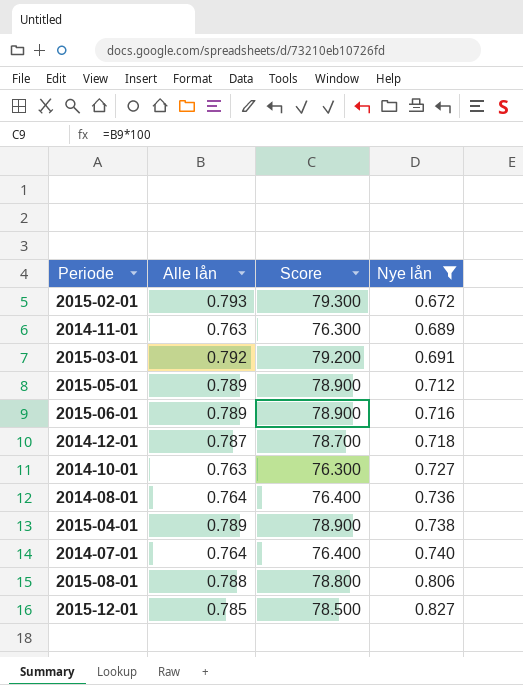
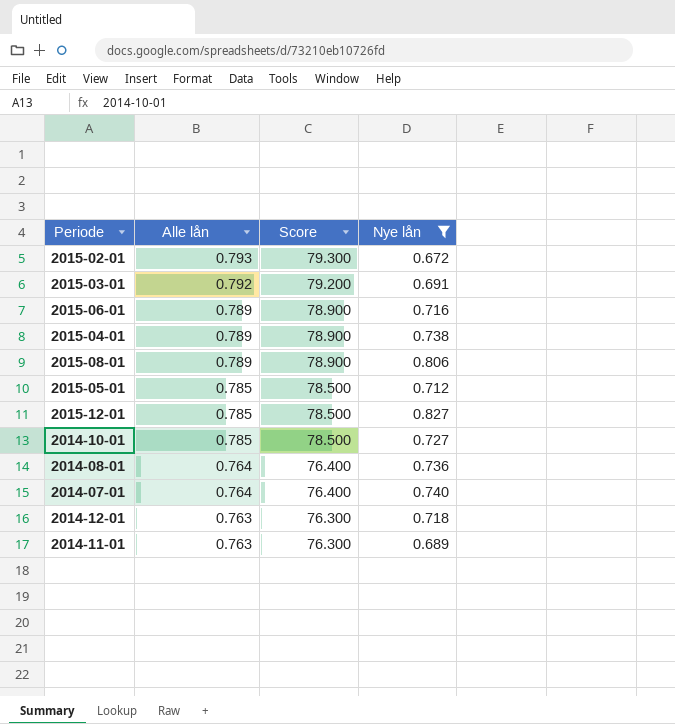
row order: Nye lån ascending -> Alle lån descending
2015-08-01 | Alle lån: 0.788 -> 0.789
2015-08-01 | Score: 78.800 -> 78.900
2015-05-01 | Alle lån: 0.789 -> 0.785
2015-05-01 | Score: 78.900 -> 78.500
2014-10-01 | Alle lån: 0.763 -> 0.785
2014-10-01 | Score: 76.300 -> 78.500
2014-12-01 | Alle lån: 0.787 -> 0.763
2014-12-01 | Score: 78.700 -> 76.300

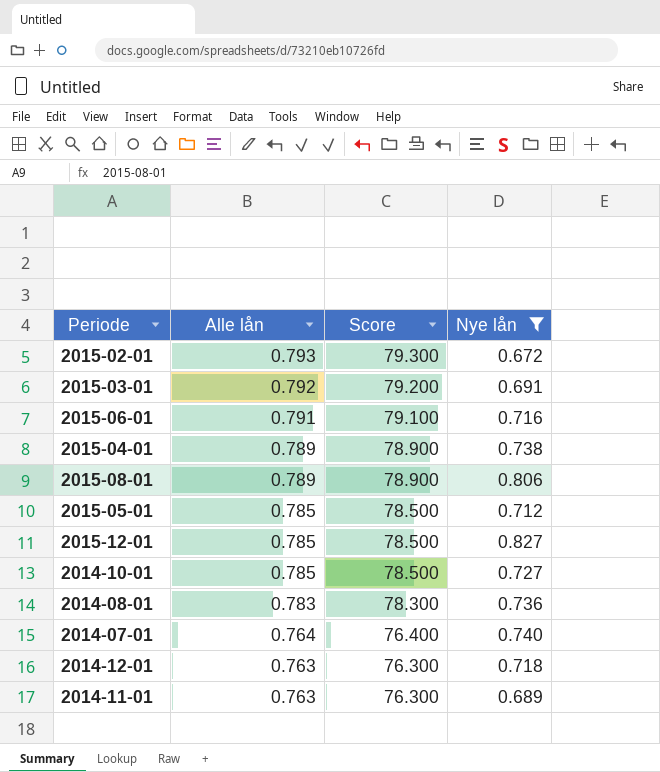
2015-06-01 | Alle lån: 0.789 -> 0.791
2015-06-01 | Score: 78.900 -> 79.100
2014-08-01 | Alle lån: 0.764 -> 0.783
2014-08-01 | Score: 76.400 -> 78.300

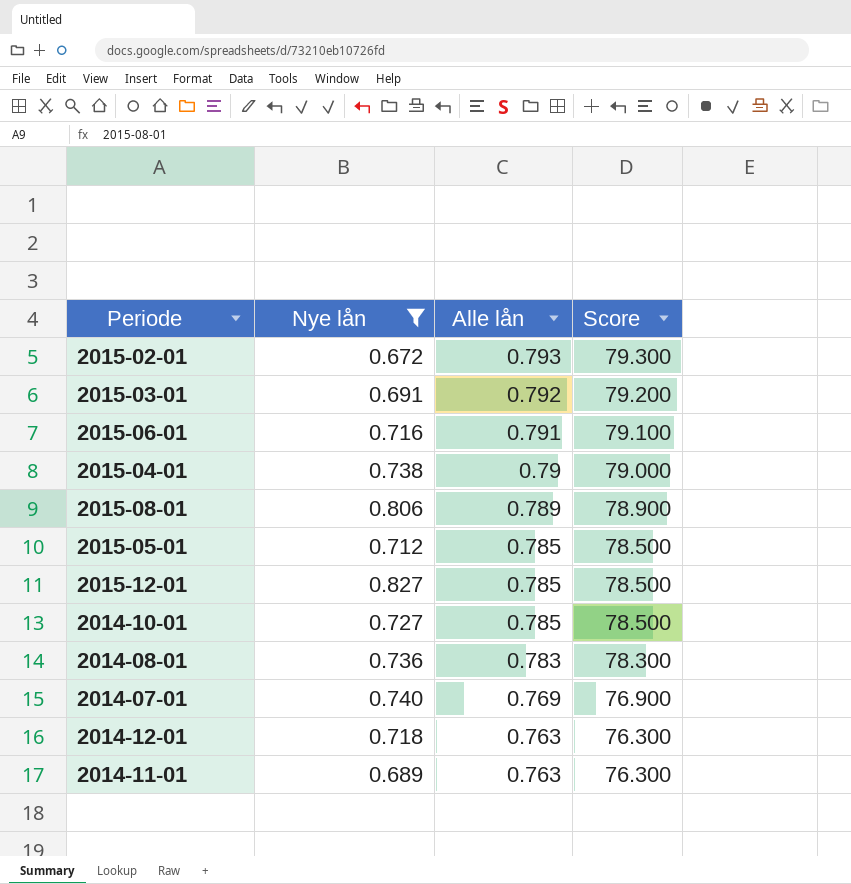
column Nye lån | position: 4 -> 2
2015-04-01 | Alle lån: 0.789 -> 0.79
2015-04-01 | Score: 78.900 -> 79.000
2014-07-01 | Alle lån: 0.764 -> 0.769
2014-07-01 | Score: 76.400 -> 76.900

